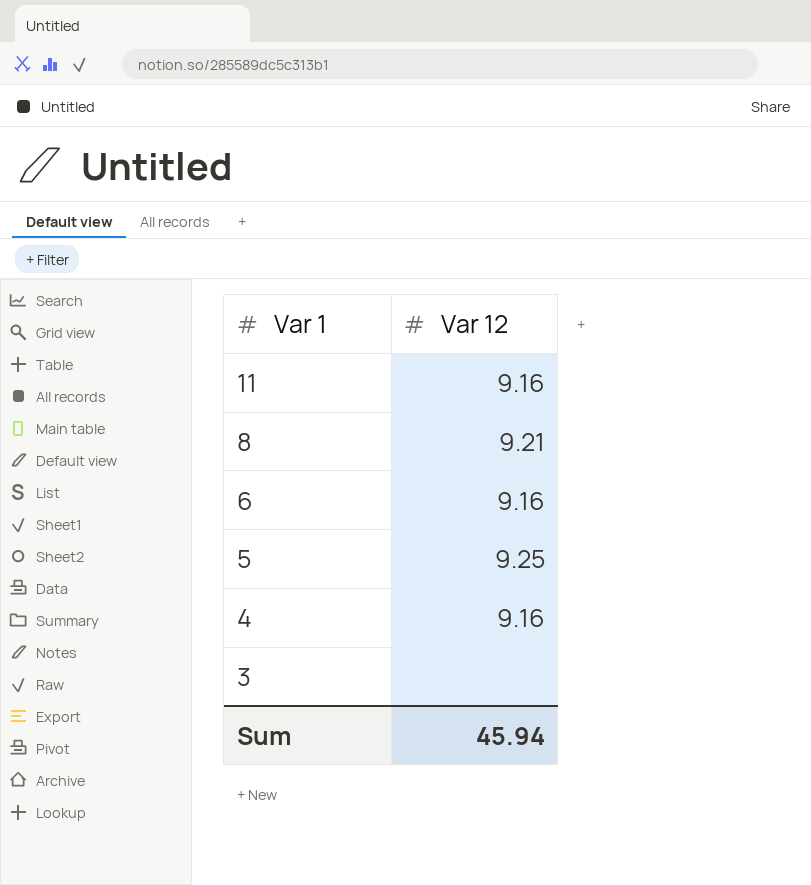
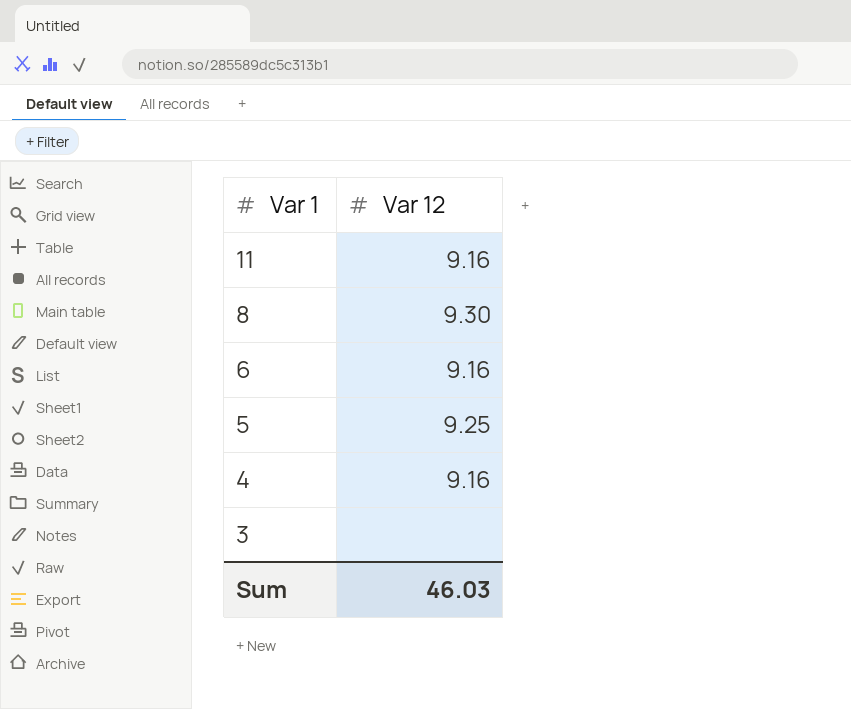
8 | Var 12: 9.21 -> 9.30
Sum | Var 12: 45.94 -> 46.03

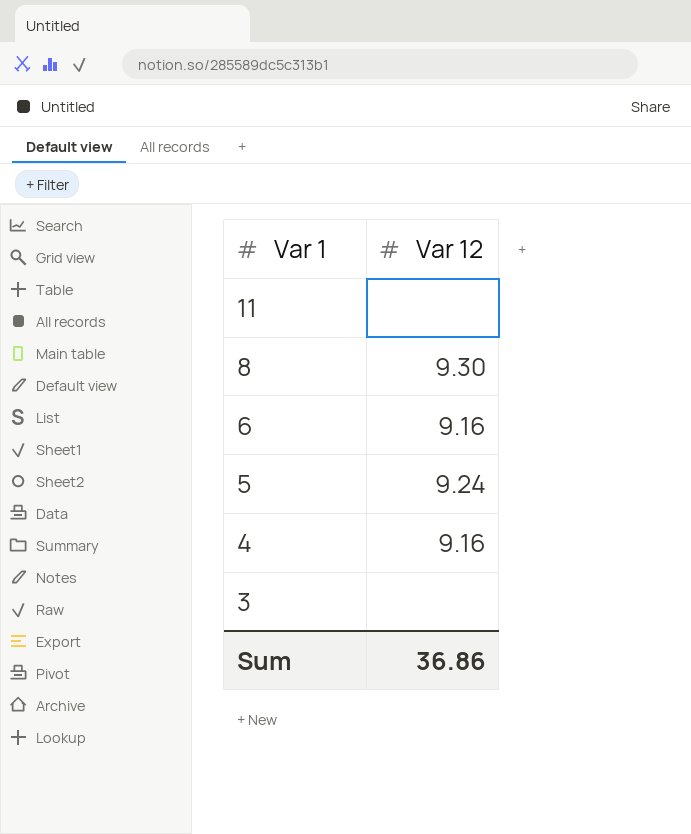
11 | Var 12: 9.16 -> none
5 | Var 12: 9.25 -> 9.24
Sum | Var 12: 46.03 -> 36.86

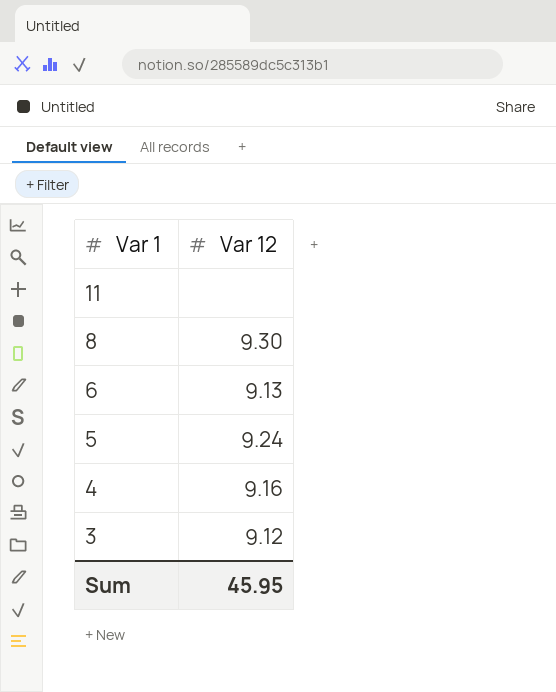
6 | Var 12: 9.16 -> 9.13
3 | Var 12: none -> 9.12
Sum | Var 12: 36.86 -> 45.95

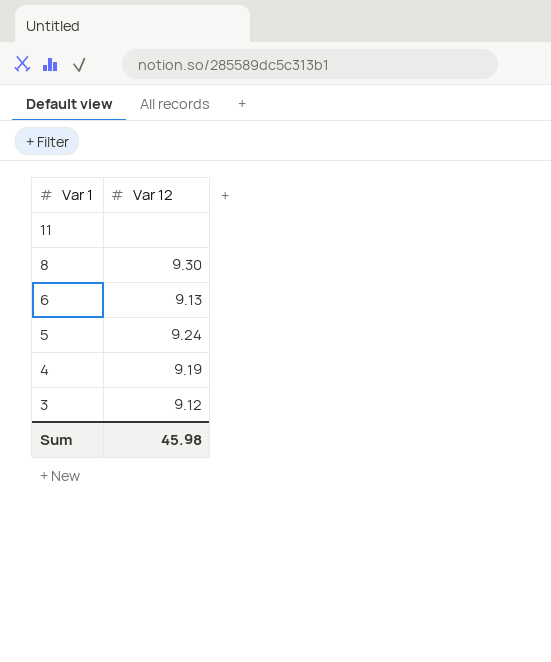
4 | Var 12: 9.16 -> 9.19
Sum | Var 12: 45.95 -> 45.98

